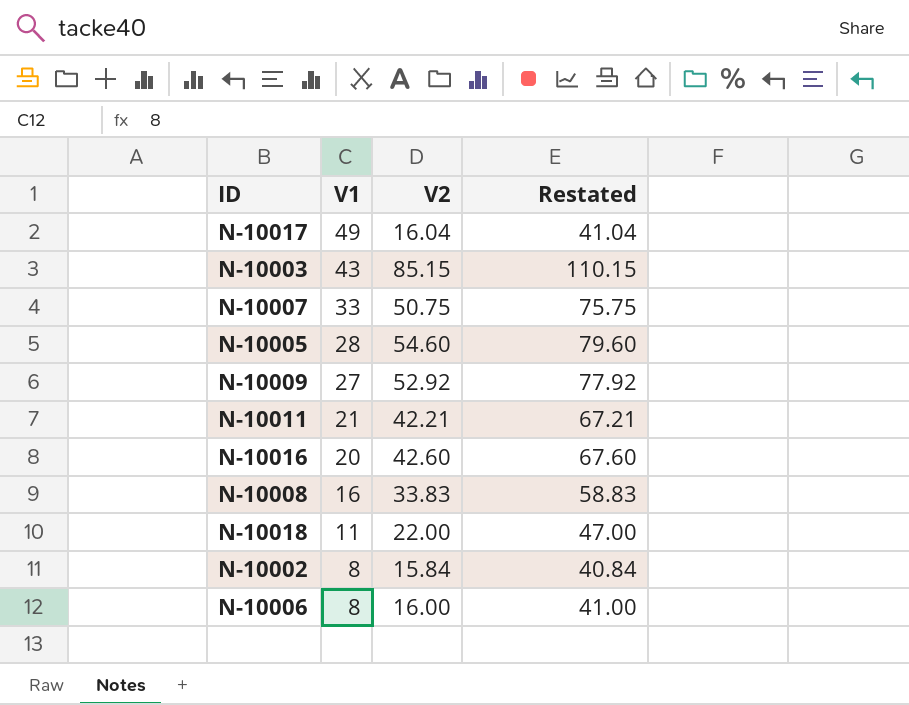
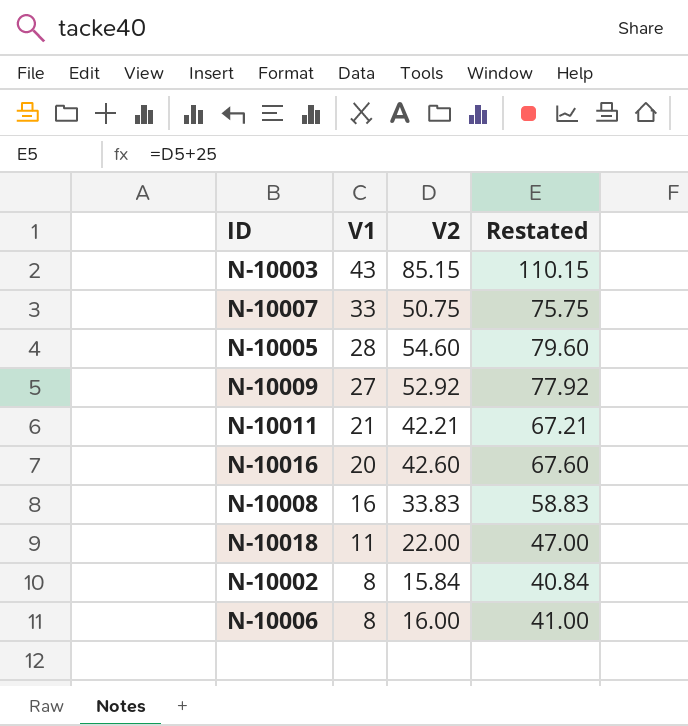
row N-10017: 49 | 16.04 | 41.04 -> none

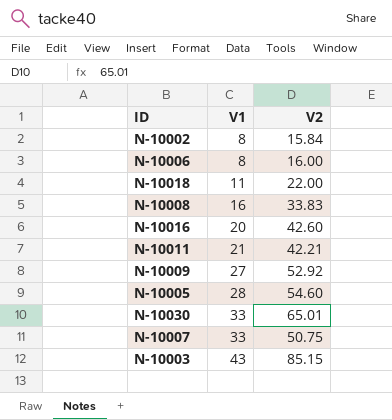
row order: V1 descending -> V1 ascending
column Restated | formula: [V2] + 25 -> none
row N-10030: none -> 33 | 65.01

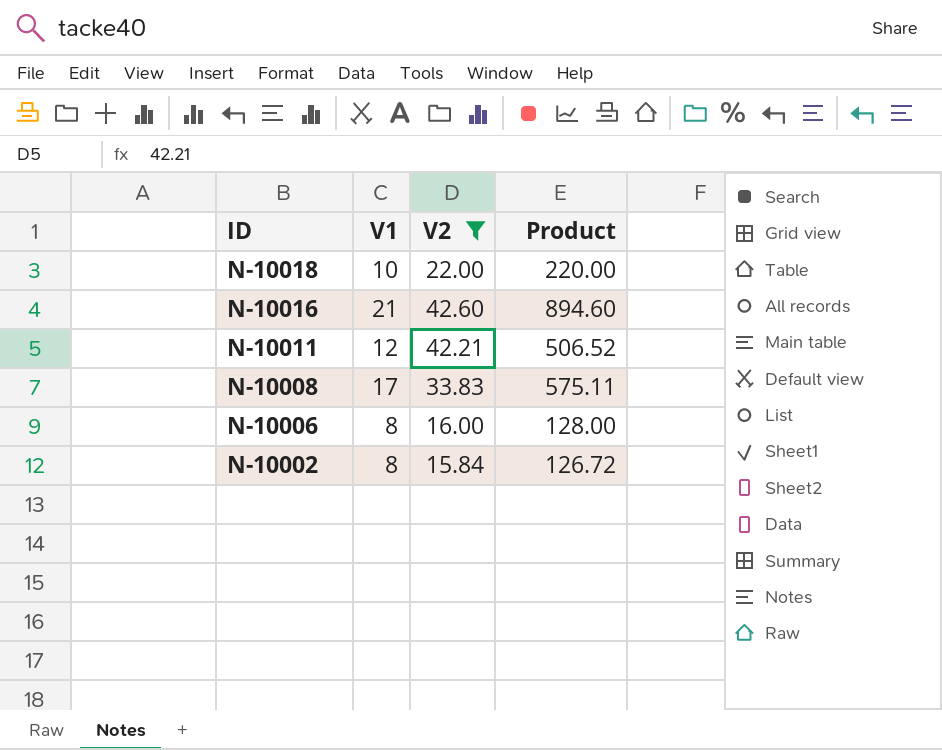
filter: none -> V2 <= 42.60
row order: V1 ascending -> ID descending
column Product | formula: none -> [V1] * [V2]
N-10018 | V1: 11 -> 10
N-10016 | V1: 20 -> 21
N-10011 | V1: 21 -> 12
N-10008 | V1: 16 -> 17

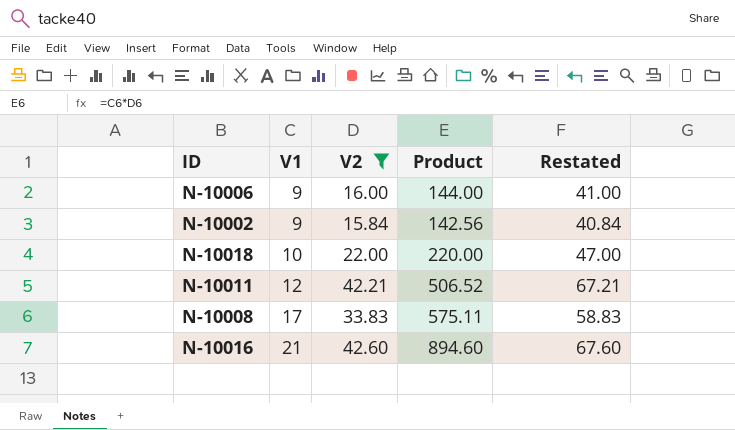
row order: ID descending -> V1 ascending
column Restated | formula: none -> [V2] + 25
N-10006 | V1: 8 -> 9
N-10006 | Product: 128.00 -> 144.00
N-10002 | V1: 8 -> 9
N-10002 | Product: 126.72 -> 142.56

